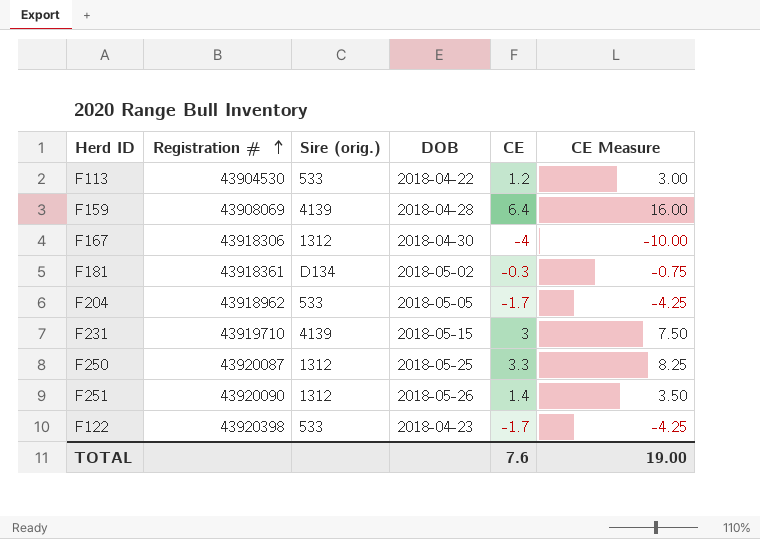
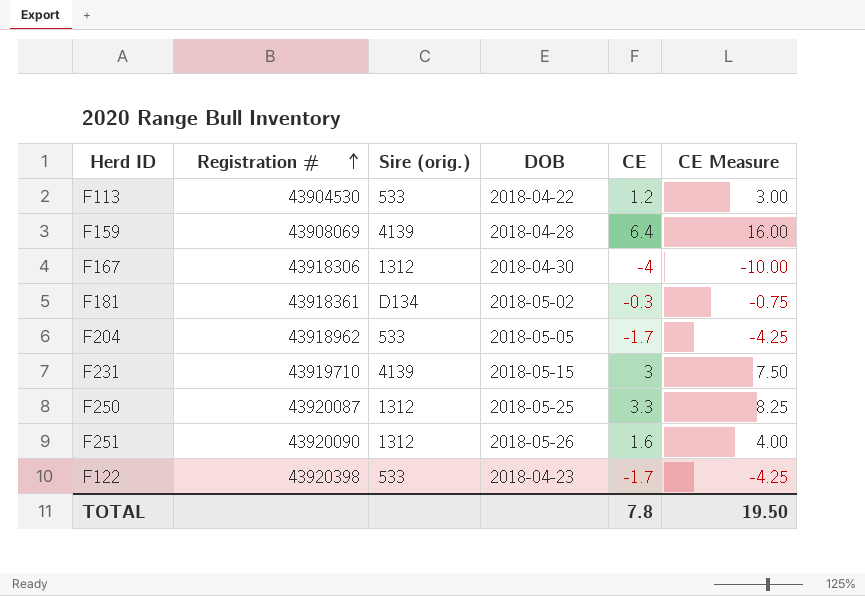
F251 | CE: 1.4 -> 1.6
F251 | CE Measure: 3.50 -> 4.00
TOTAL | CE: 7.6 -> 7.8
TOTAL | CE Measure: 19.00 -> 19.50

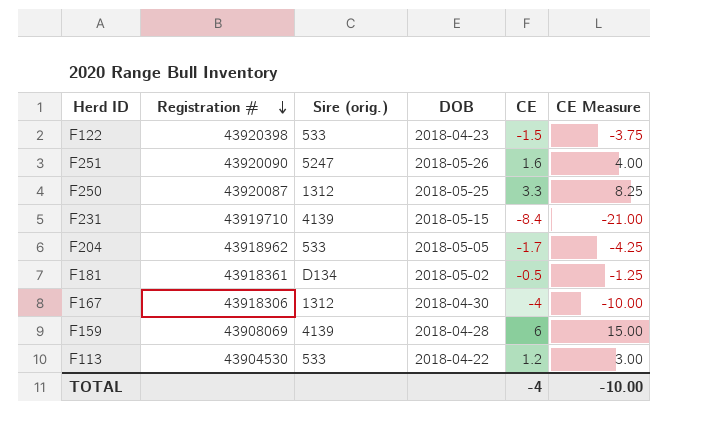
row order: Registration # ascending -> Registration # descending
F122 | CE: -1.7 -> -1.5
F122 | CE Measure: -4.25 -> -3.75
F251 | Sire (orig.): 1312 -> 5247
F231 | CE: 3 -> -8.4
F231 | CE Measure: 7.50 -> -21.00
F181 | CE: -0.3 -> -0.5
F181 | CE Measure: -0.75 -> -1.25
F159 | CE: 6.4 -> 6
F159 | CE Measure: 16.00 -> 15.00
TOTAL | CE: 7.8 -> -4
TOTAL | CE Measure: 19.50 -> -10.00

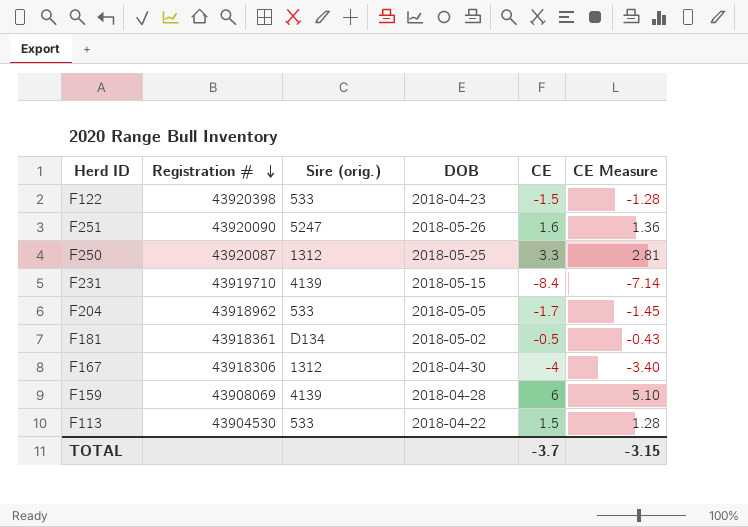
column CE Measure | formula: [CE] * 2.5 -> [CE] * 0.85
F113 | CE: 1.2 -> 1.5
TOTAL | CE: -4 -> -3.7
TOTAL | CE Measure: -10.00 -> -3.15

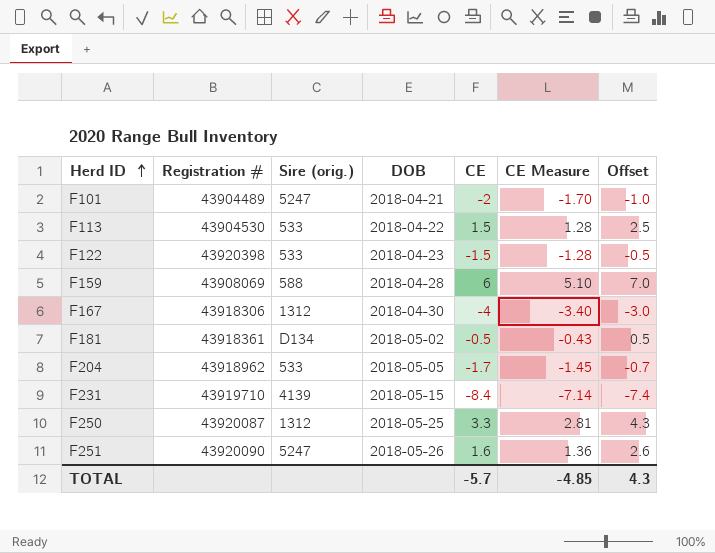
row order: Registration # descending -> Herd ID ascending
column Offset | formula: none -> [CE] + 1
row F101: none -> 43904489 | 5247 | 2018-04-21 | -2 | -1.70 | -1.0
F159 | Sire (orig.): 4139 -> 588
TOTAL | CE: -3.7 -> -5.7
TOTAL | CE Measure: -3.15 -> -4.85

